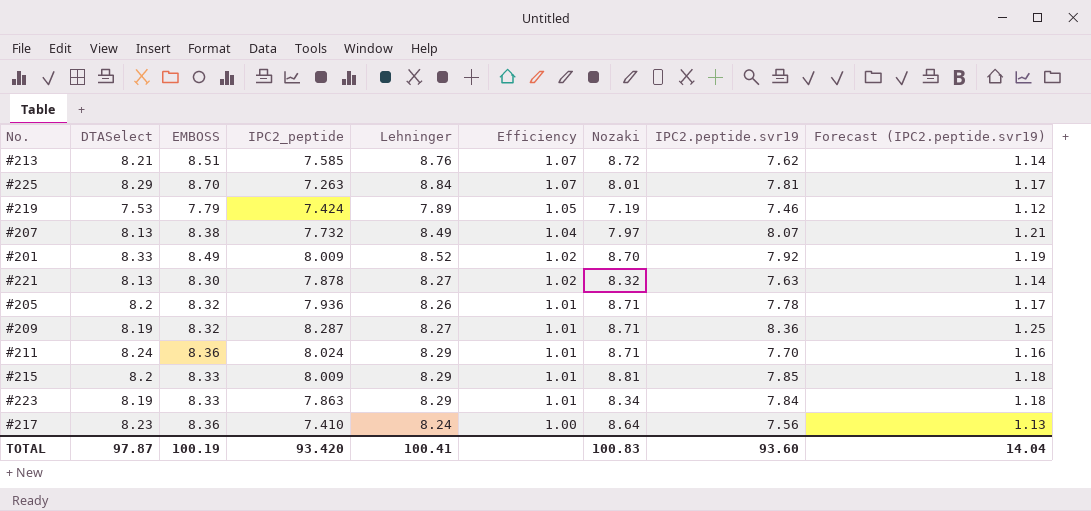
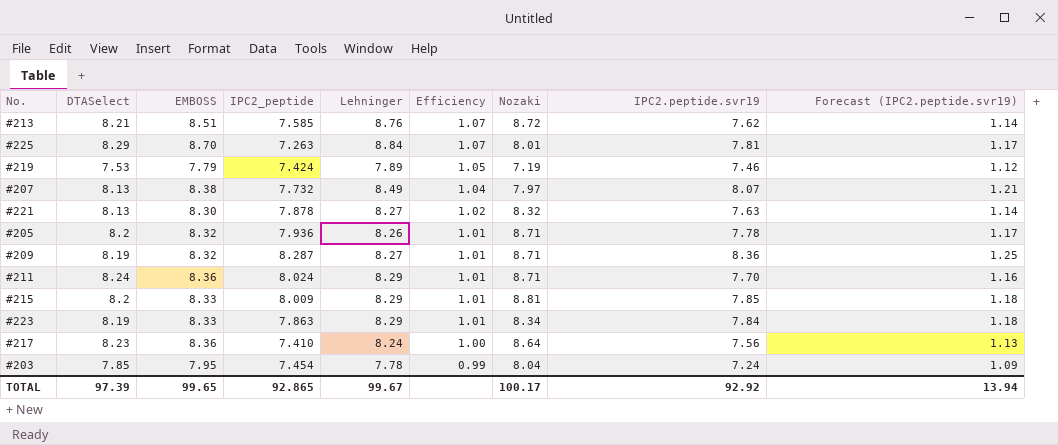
row #201: 8.33 | 8.49 | 8.009 | 8.52 | 1.02 | 8.70 | 7.92 | 1.19 -> none
row #203: none -> 7.85 | 7.95 | 7.454 | 7.78 | 0.99 | 8.04 | 7.24 | 1.09
TOTAL | DTASelect: 97.87 -> 97.39
TOTAL | EMBOSS: 100.19 -> 99.65
TOTAL | IPC2_peptide: 93.420 -> 92.865
TOTAL | Lehninger: 100.41 -> 99.67
TOTAL | Nozaki: 100.83 -> 100.17
TOTAL | IPC2.peptide.svr19: 93.60 -> 92.92
TOTAL | Forecast (IPC2.peptide.svr19): 14.04 -> 13.94

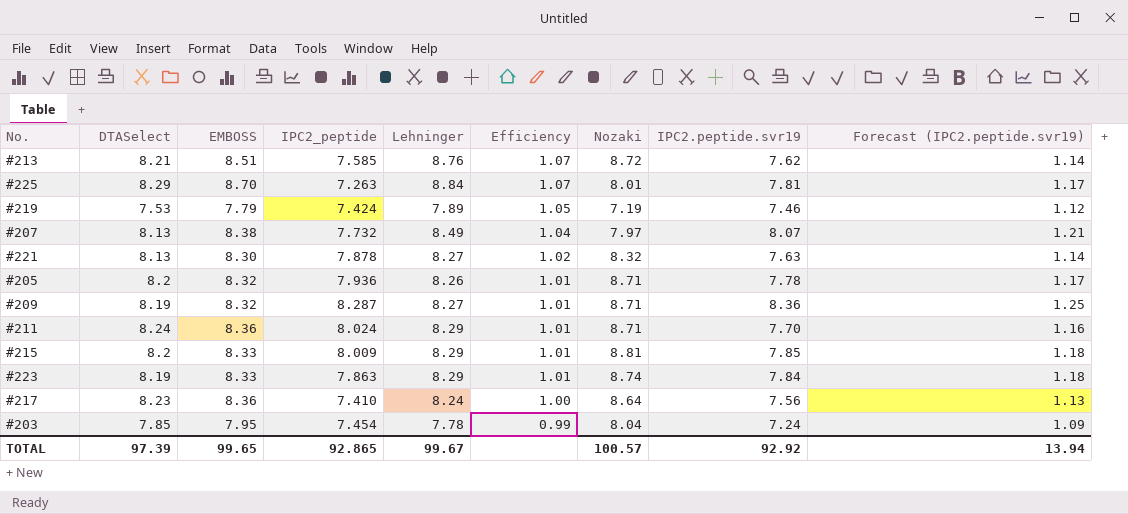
#223 | Nozaki: 8.34 -> 8.74
TOTAL | Nozaki: 100.17 -> 100.57

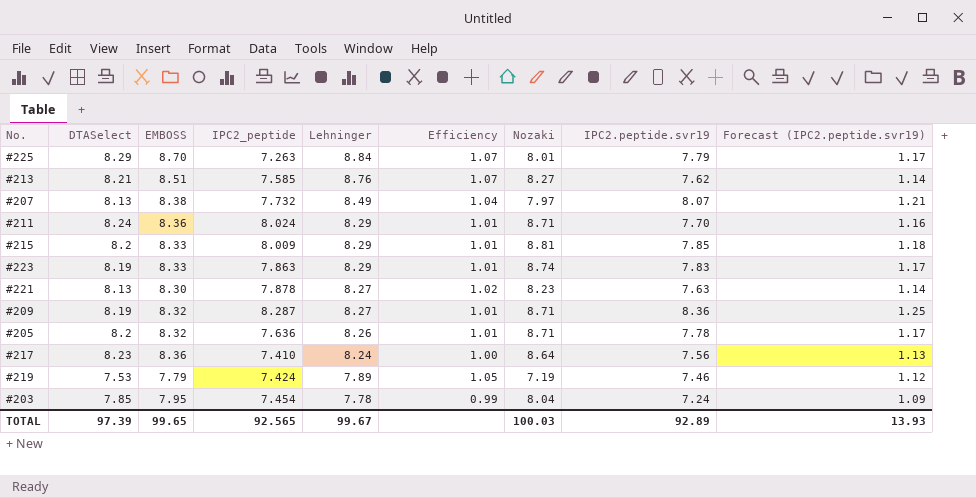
row order: Efficiency descending -> Lehninger descending
#225 | IPC2.peptide.svr19: 7.81 -> 7.79
#213 | Nozaki: 8.72 -> 8.27
#223 | IPC2.peptide.svr19: 7.84 -> 7.83
#223 | Forecast (IPC2.peptide.svr19): 1.18 -> 1.17
#221 | Nozaki: 8.32 -> 8.23
#205 | IPC2_peptide: 7.936 -> 7.636
TOTAL | IPC2_peptide: 92.865 -> 92.565
TOTAL | Nozaki: 100.57 -> 100.03
TOTAL | IPC2.peptide.svr19: 92.92 -> 92.89
TOTAL | Forecast (IPC2.peptide.svr19): 13.94 -> 13.93

